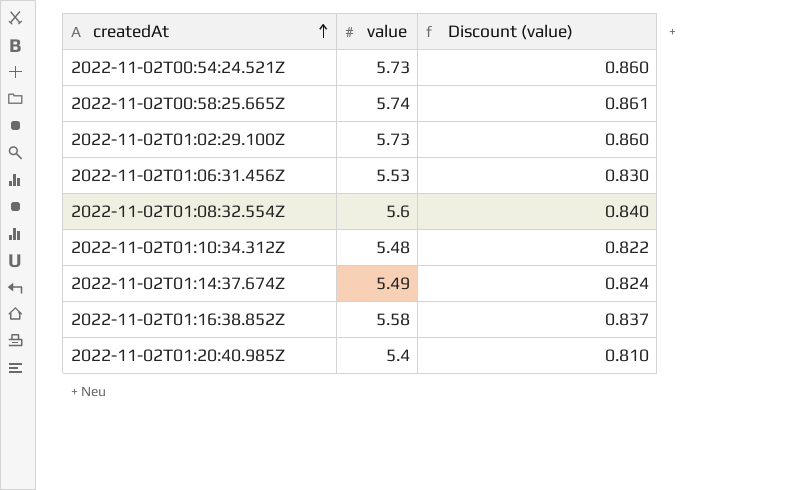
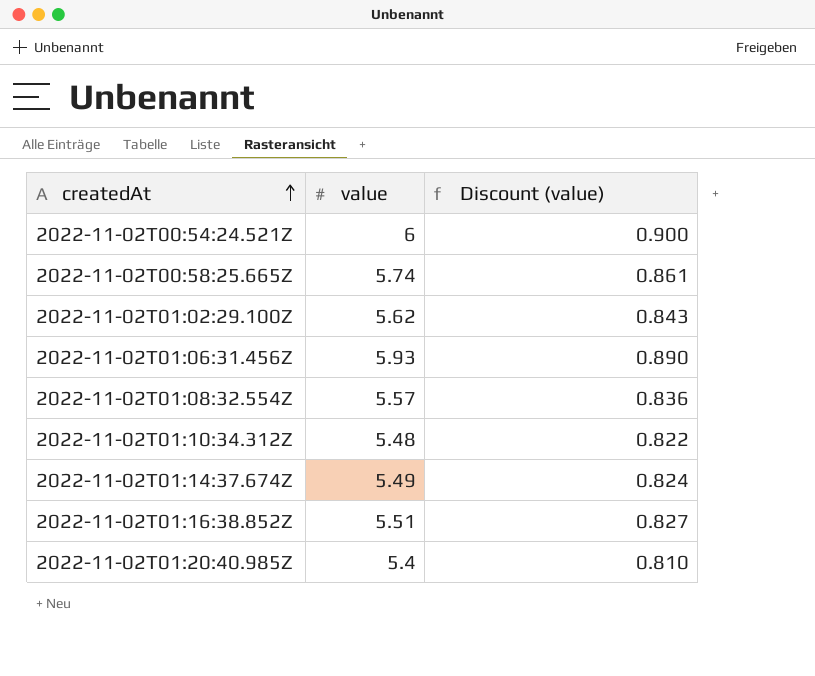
2022-11-02T00:54:24.521Z | value: 5.73 -> 6
2022-11-02T00:54:24.521Z | Discount (value): 0.860 -> 0.900
2022-11-02T01:02:29.100Z | value: 5.73 -> 5.62
2022-11-02T01:02:29.100Z | Discount (value): 0.860 -> 0.843
2022-11-02T01:06:31.456Z | value: 5.53 -> 5.93
2022-11-02T01:06:31.456Z | Discount (value): 0.830 -> 0.890
2022-11-02T01:08:32.554Z | value: 5.6 -> 5.57
2022-11-02T01:08:32.554Z | Discount (value): 0.840 -> 0.836
2022-11-02T01:16:38.852Z | value: 5.58 -> 5.51
2022-11-02T01:16:38.852Z | Discount (value): 0.837 -> 0.827

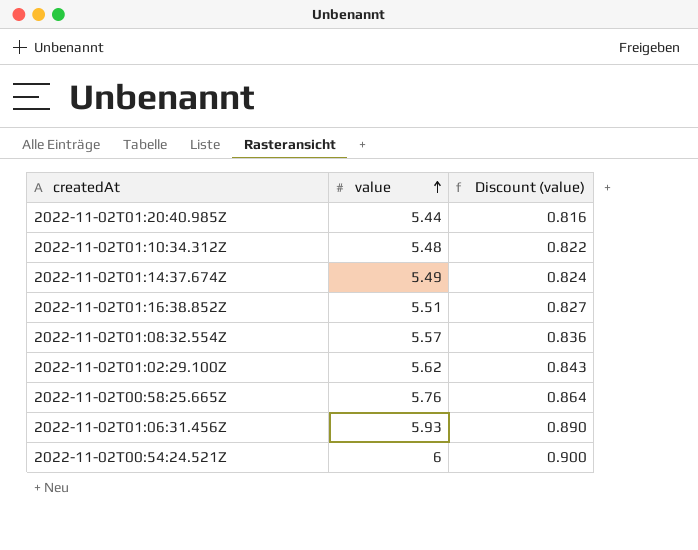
row order: createdAt ascending -> value ascending
2022-11-02T01:20:40.985Z | value: 5.4 -> 5.44
2022-11-02T01:20:40.985Z | Discount (value): 0.810 -> 0.816
2022-11-02T00:58:25.665Z | value: 5.74 -> 5.76
2022-11-02T00:58:25.665Z | Discount (value): 0.861 -> 0.864

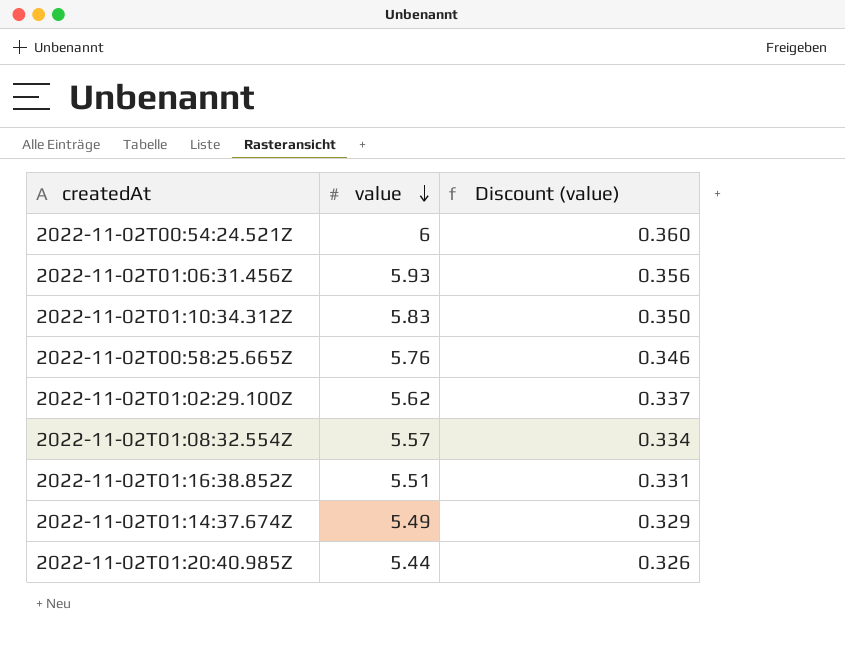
row order: value ascending -> value descending
column Discount (value) | formula: [value] * 0.15 -> [value] * 0.06
2022-11-02T01:10:34.312Z | value: 5.48 -> 5.83

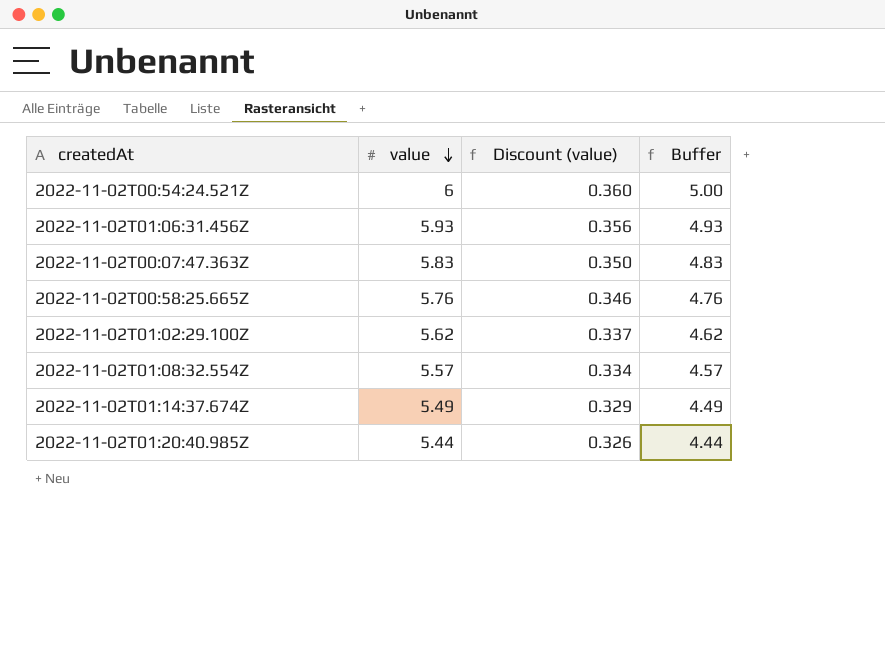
column Buffer | formula: none -> [value] - 1
row 2022-11-02T01:10:34.312Z: 5.83 | 0.350 -> none
row 2022-11-02T01:16:38.852Z: 5.51 | 0.331 -> none
row 2022-11-02T00:07:47.363Z: none -> 5.83 | 0.350 | 4.83

